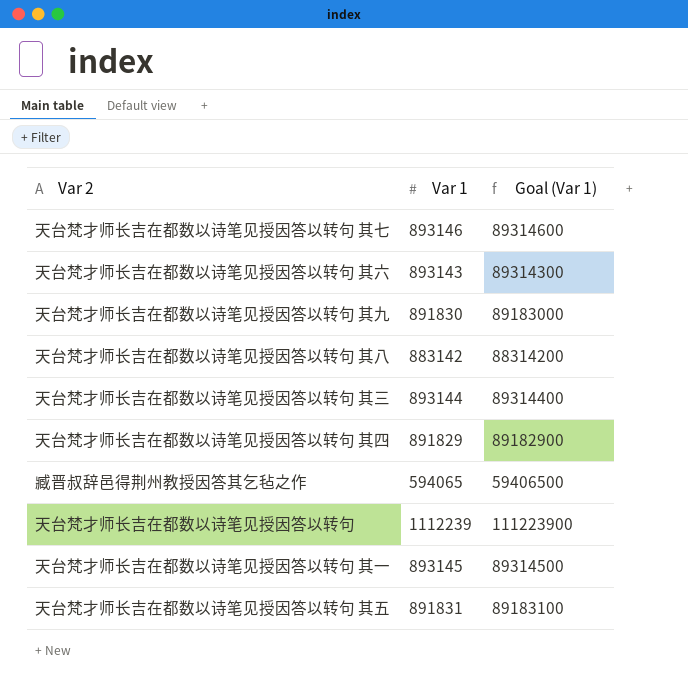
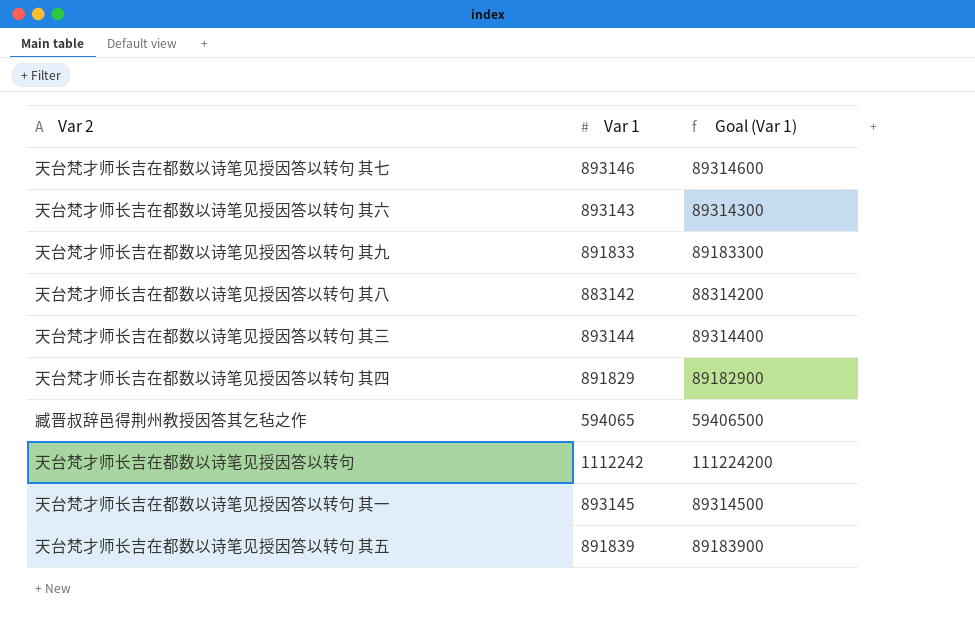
天台梵才师长吉在都数以诗笔见授因答以转句 其九 | Var 1: 891830 -> 891833
天台梵才师长吉在都数以诗笔见授因答以转句 其九 | Goal (Var 1): 89183000 -> 89183300
天台梵才师长吉在都数以诗笔见授因答以转句 | Var 1: 1112239 -> 1112242
天台梵才师长吉在都数以诗笔见授因答以转句 | Goal (Var 1): 111223900 -> 111224200
天台梵才师长吉在都数以诗笔见授因答以转句 其五 | Var 1: 891831 -> 891839
天台梵才师长吉在都数以诗笔见授因答以转句 其五 | Goal (Var 1): 89183100 -> 89183900

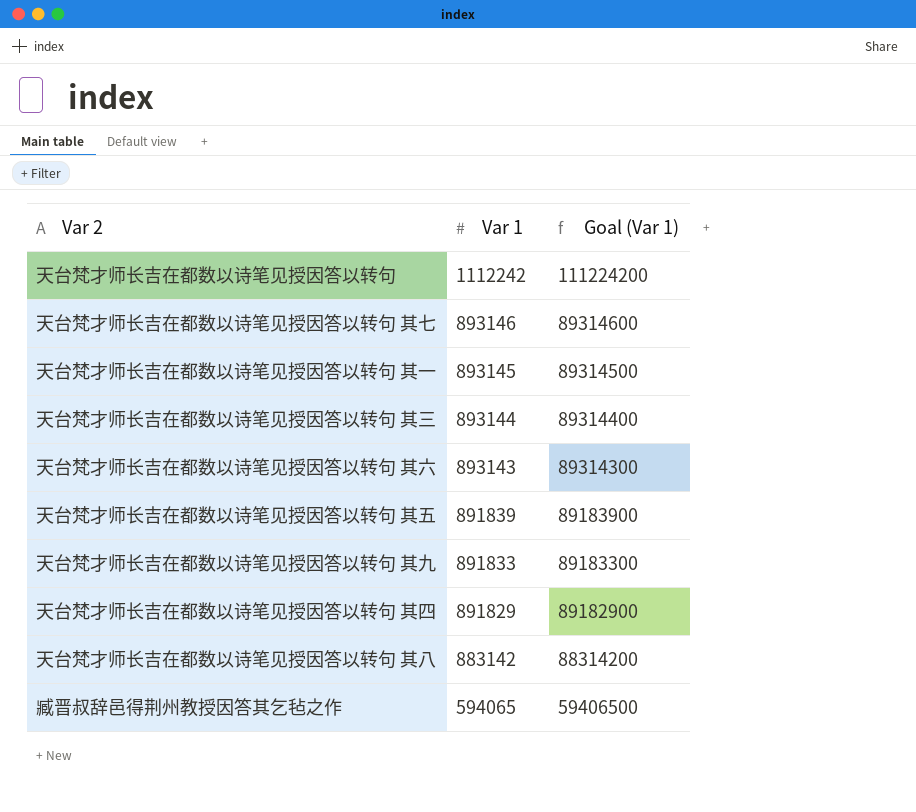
row order: none -> Var 1 descending

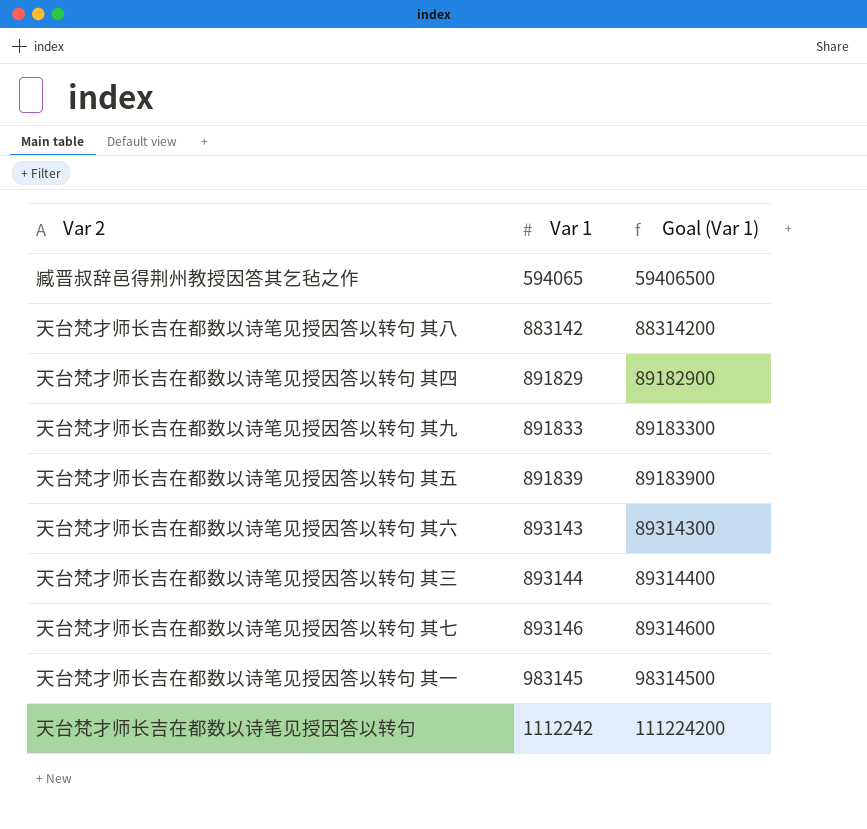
row order: Var 1 descending -> Var 1 ascending
天台梵才师长吉在都数以诗笔见授因答以转句 其一 | Var 1: 893145 -> 983145
天台梵才师长吉在都数以诗笔见授因答以转句 其一 | Goal (Var 1): 89314500 -> 98314500

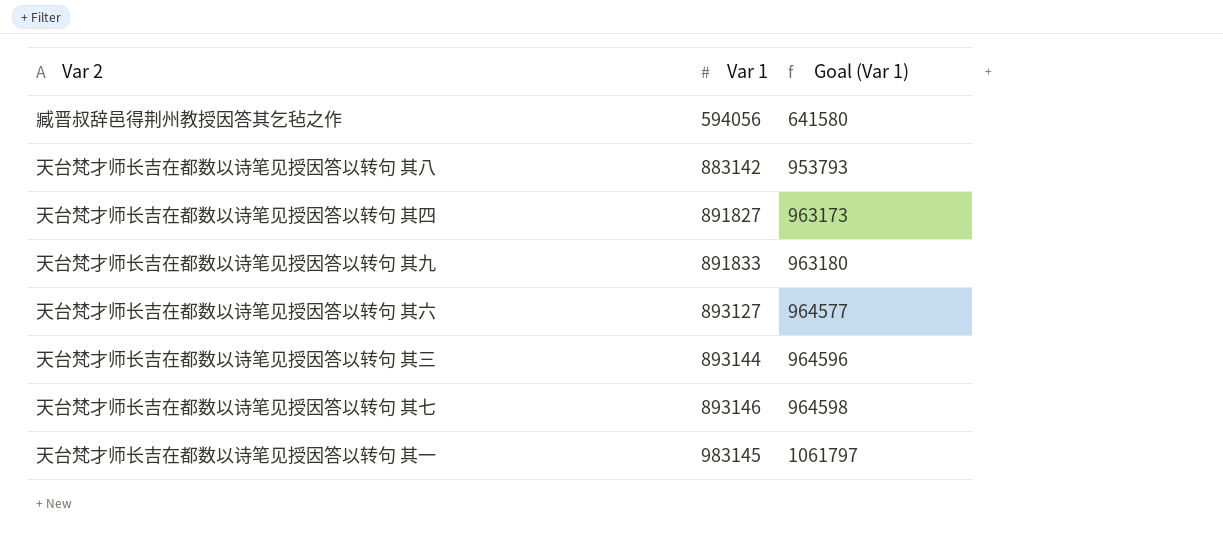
column Goal (Var 1) | formula: [Var 1] * 100 -> [Var 1] * 1.08
row 天台梵才师长吉在都数以诗笔见授因答以转句 其五: 891839 | 89183900 -> none
row 天台梵才师长吉在都数以诗笔见授因答以转句: 1112242 | 111224200 -> none
臧晋叔辞邑得荆州教授因答其乞毡之作 | Var 1: 594065 -> 594056
天台梵才师长吉在都数以诗笔见授因答以转句 其四 | Var 1: 891829 -> 891827
天台梵才师长吉在都数以诗笔见授因答以转句 其六 | Var 1: 893143 -> 893127

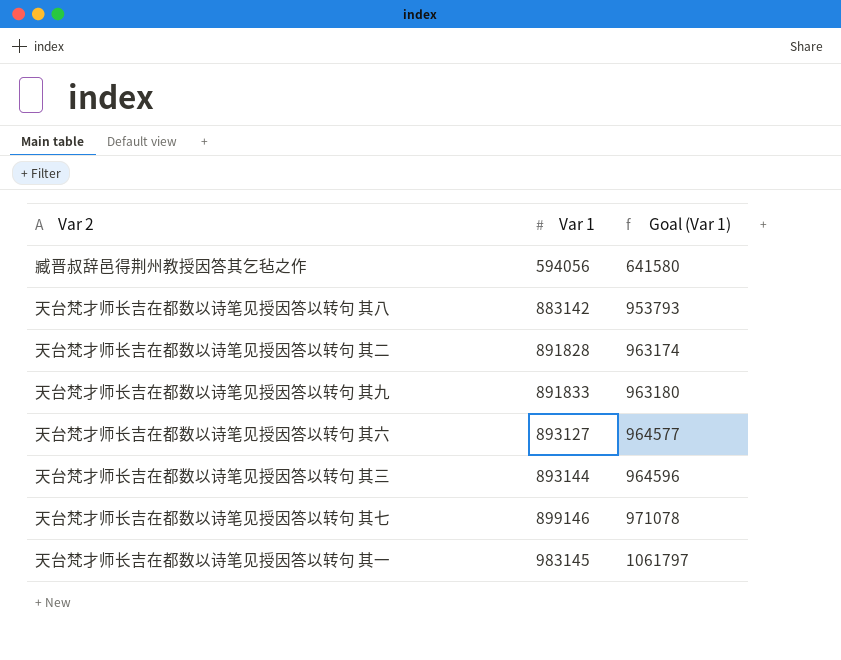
row 天台梵才师长吉在都数以诗笔见授因答以转句 其四: 891827 | 963173 -> none
row 天台梵才师长吉在都数以诗笔见授因答以转句 其二: none -> 891828 | 963174
天台梵才师长吉在都数以诗笔见授因答以转句 其七 | Var 1: 893146 -> 899146
天台梵才师长吉在都数以诗笔见授因答以转句 其七 | Goal (Var 1): 964598 -> 971078

